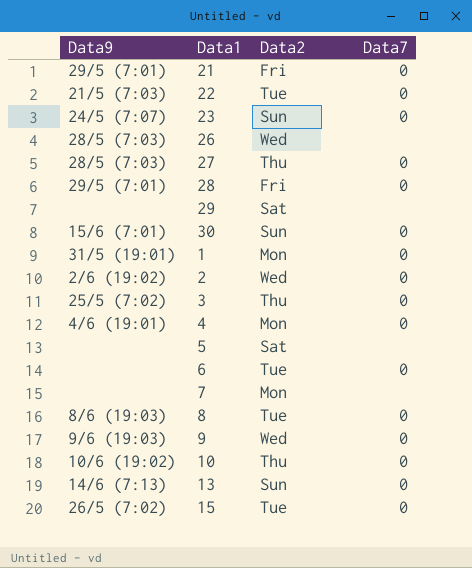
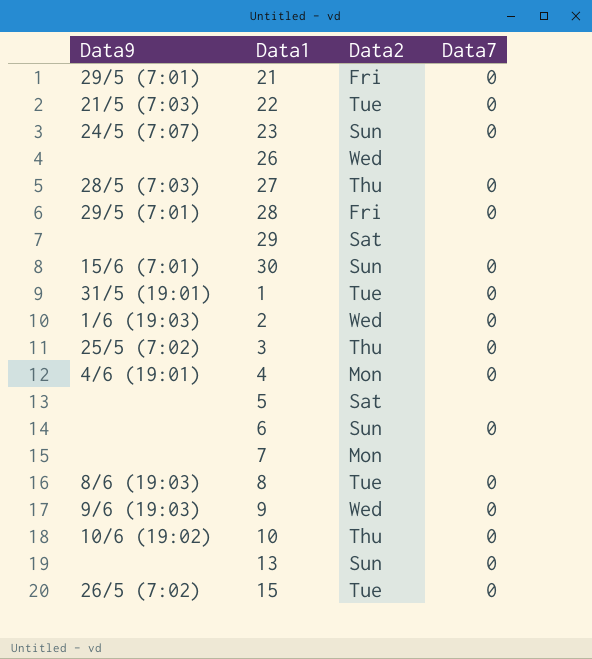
26 | Data9: 28/5 (7:03) -> none
1 | Data2: Mon -> Tue
2 | Data9: 2/6 (19:02) -> 1/6 (19:03)
6 | Data2: Tue -> Sun
13 | Data9: 14/6 (7:13) -> none

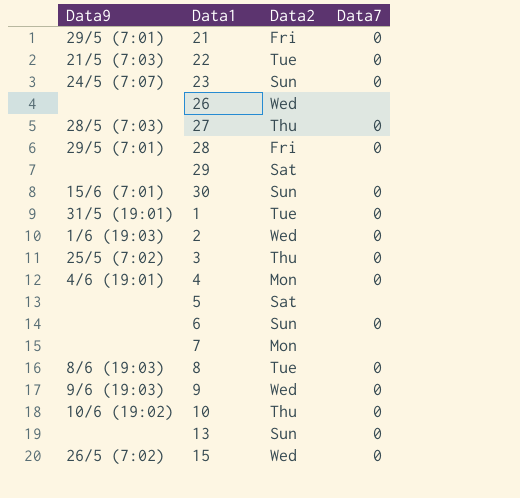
15 | Data2: Tue -> Wed

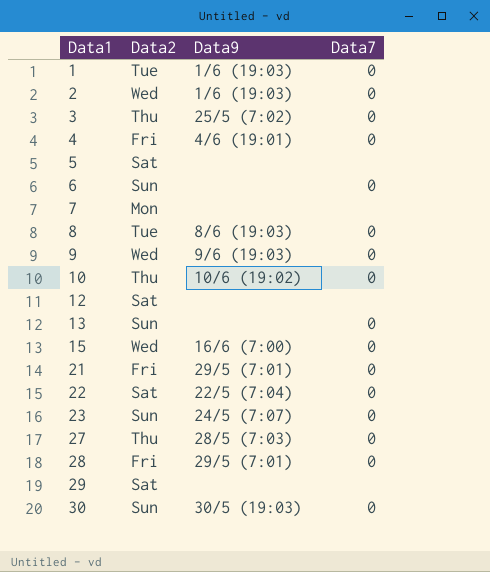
row order: none -> Data1 ascending
column Data9 | position: 1 -> 3
row 26: none | Wed | none -> none
1 | Data9: 31/5 (19:01) -> 1/6 (19:03)
4 | Data2: Mon -> Fri
row 12: none -> Sat | none | none
15 | Data9: 26/5 (7:02) -> 16/6 (7:00)
22 | Data2: Tue -> Sat
22 | Data9: 21/5 (7:03) -> 22/5 (7:04)
30 | Data9: 15/6 (7:01) -> 30/5 (19:03)

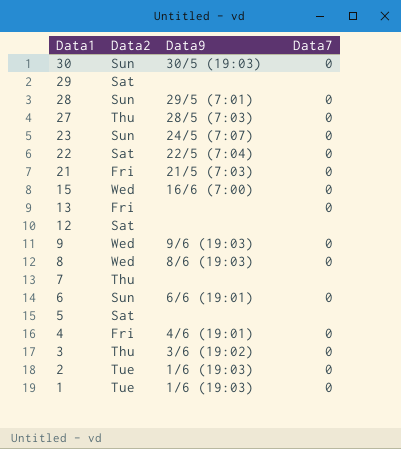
row order: Data1 ascending -> Data1 descending
row 10: Thu | 10/6 (19:02) | 0 -> none
28 | Data2: Fri -> Sun
21 | Data9: 29/5 (7:01) -> 21/5 (7:03)
13 | Data2: Sun -> Fri
8 | Data2: Tue -> Wed
7 | Data2: Mon -> Thu
6 | Data9: none -> 6/6 (19:01)
3 | Data9: 25/5 (7:02) -> 3/6 (19:02)
2 | Data2: Wed -> Tue

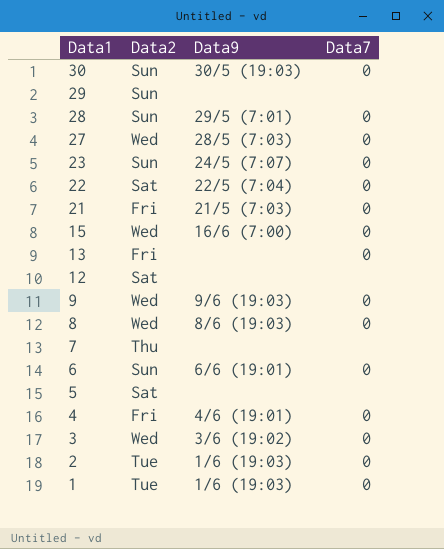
29 | Data2: Sat -> Sun
27 | Data2: Thu -> Wed
3 | Data2: Thu -> Wed

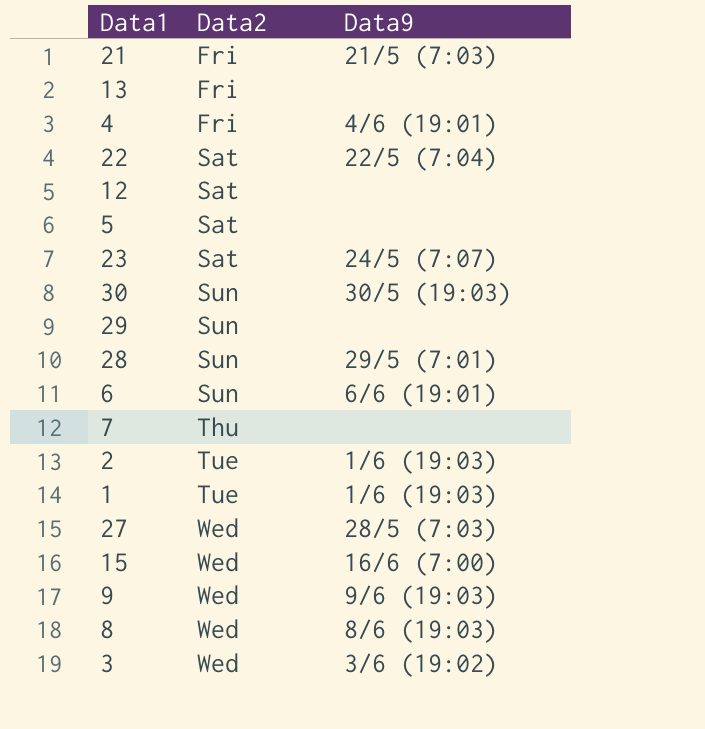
row order: Data1 descending -> Data2 ascending
column Data7 | position: 4 -> none
23 | Data2: Sun -> Sat

